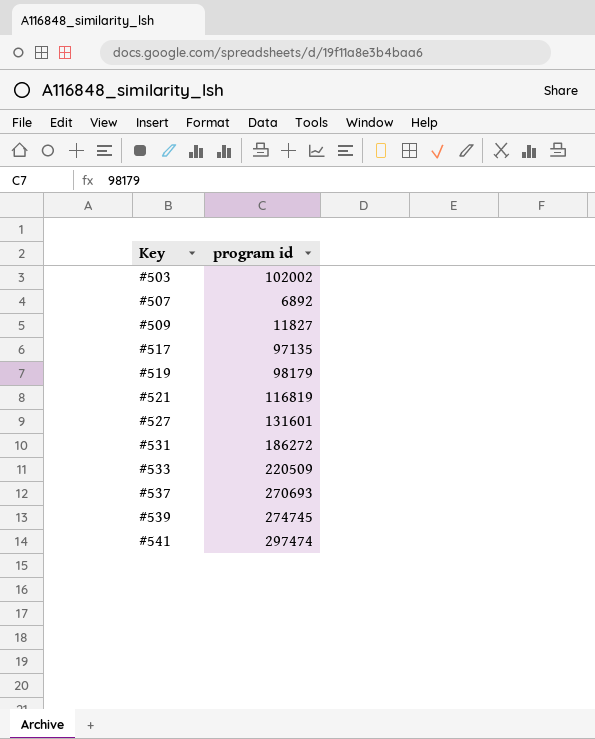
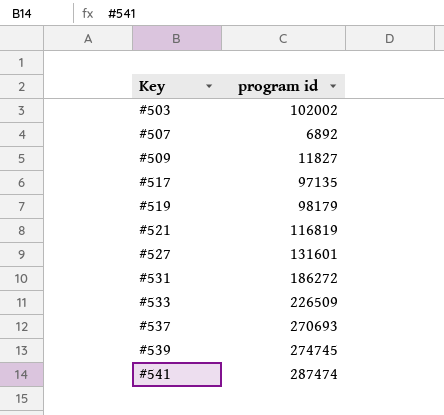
#533 | program id: 220509 -> 226509
#541 | program id: 297474 -> 287474

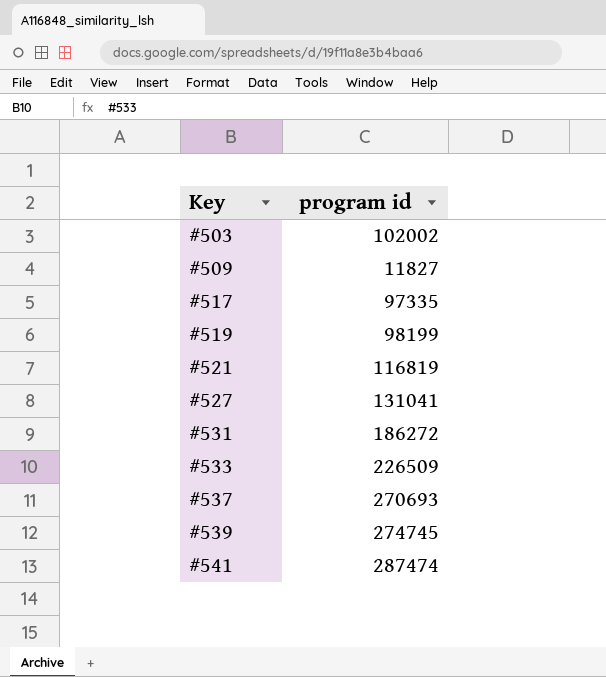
row #507: 6892 -> none
#517 | program id: 97135 -> 97335
#519 | program id: 98179 -> 98199
#527 | program id: 131601 -> 131041

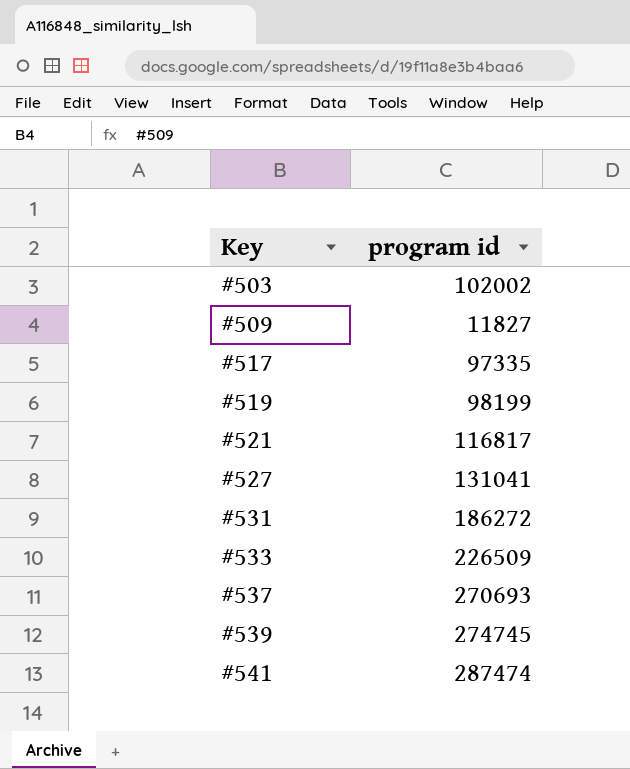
#521 | program id: 116819 -> 116817

